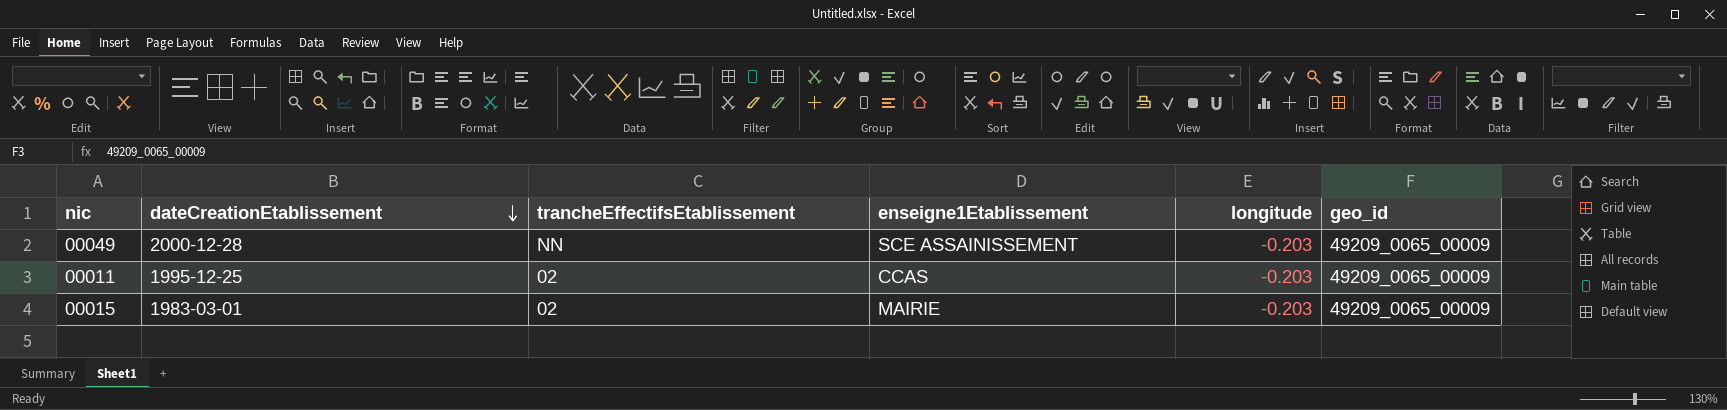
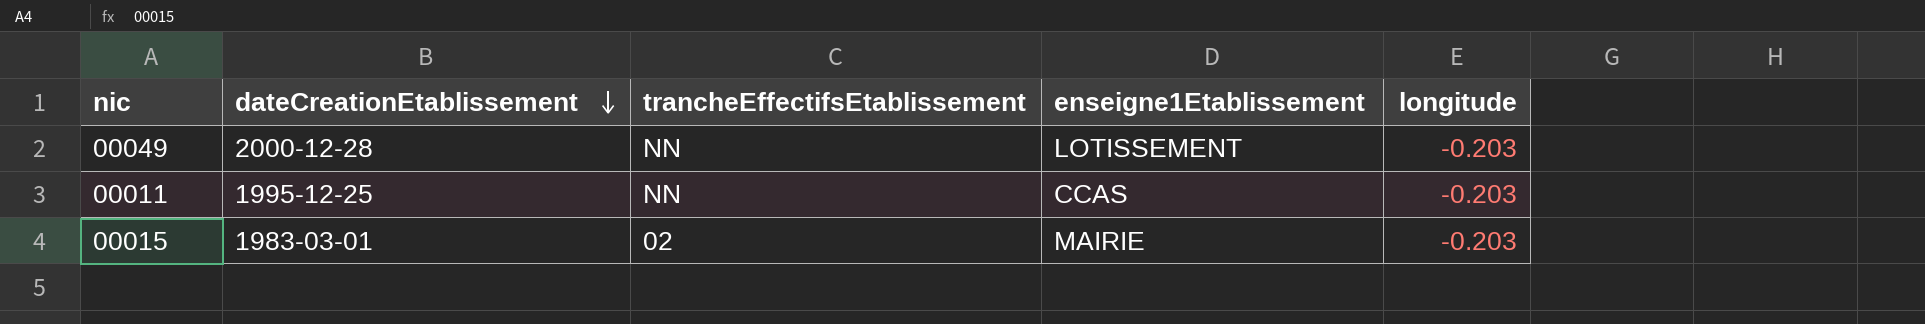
column geo_id | position: 6 -> none
00049 | enseigne1Etablissement: SCE ASSAINISSEMENT -> LOTISSEMENT
00011 | trancheEffectifsEtablissement: 02 -> NN

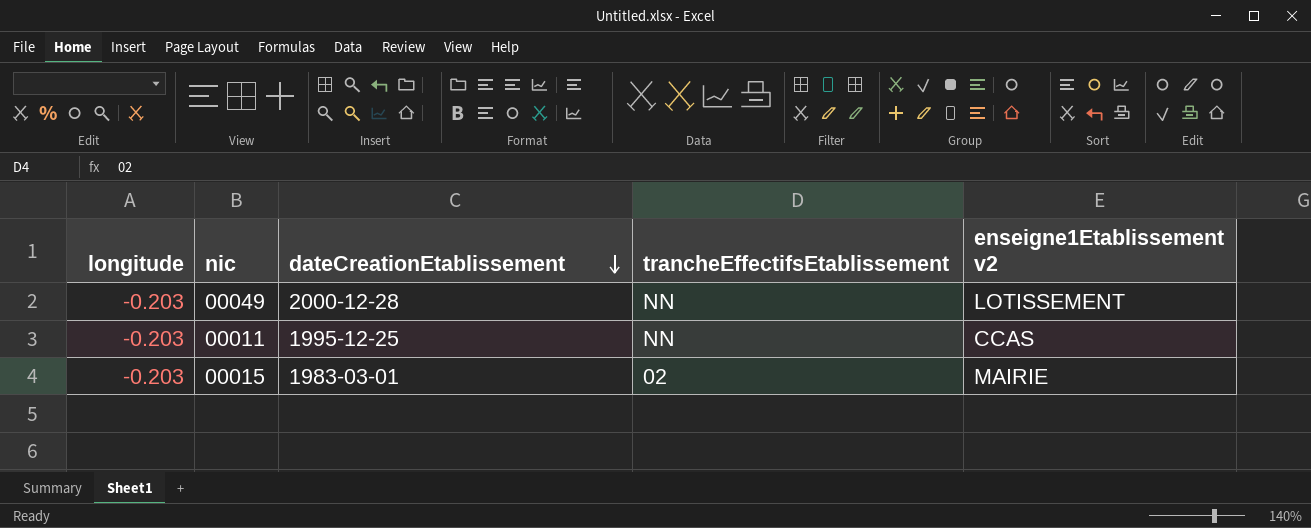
column longitude | position: 5 -> 1
column name: enseigne1Etablissement -> enseigne1Etablissement v2

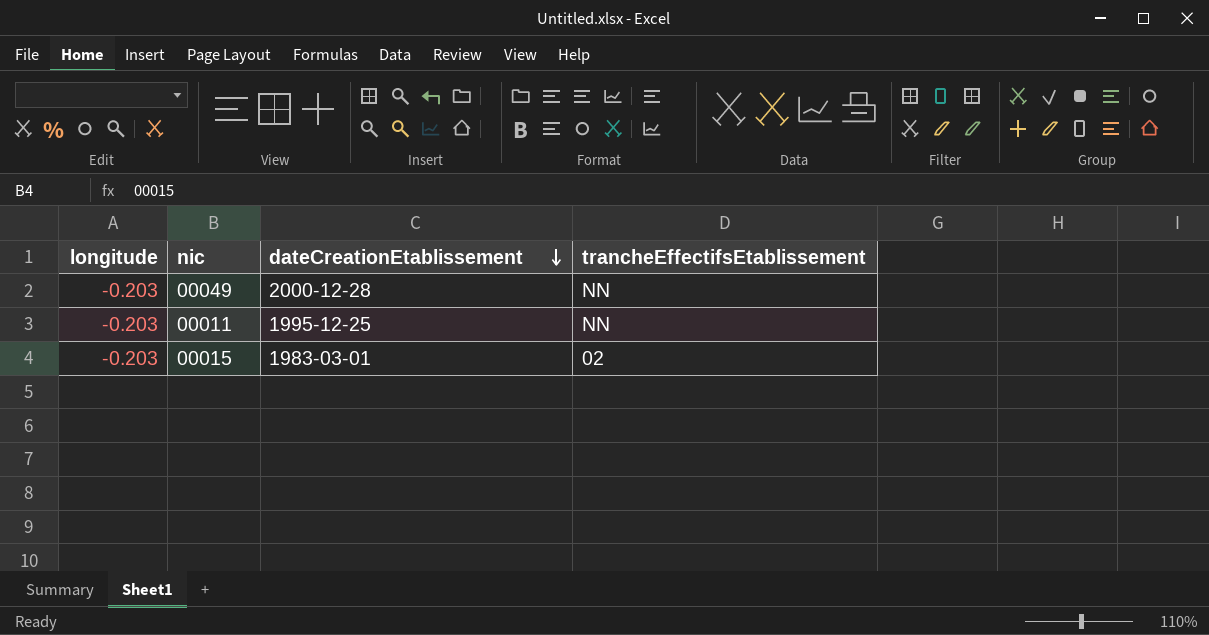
column enseigne1Etablissement v2 | position: 5 -> none

